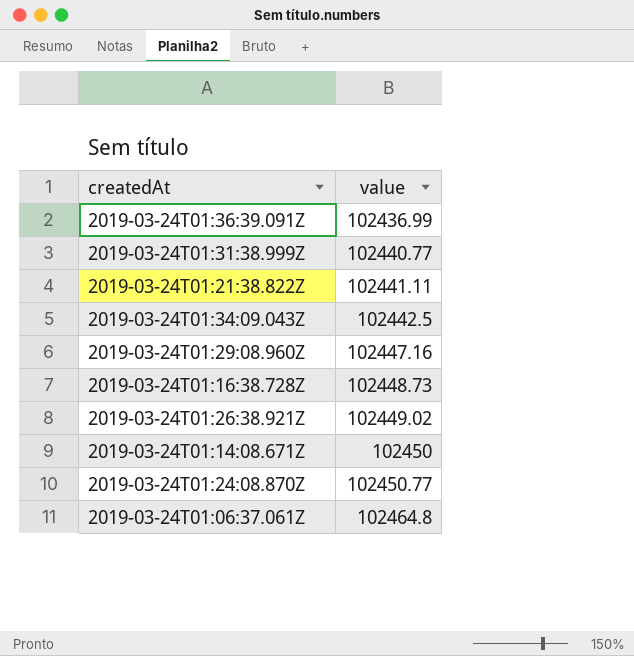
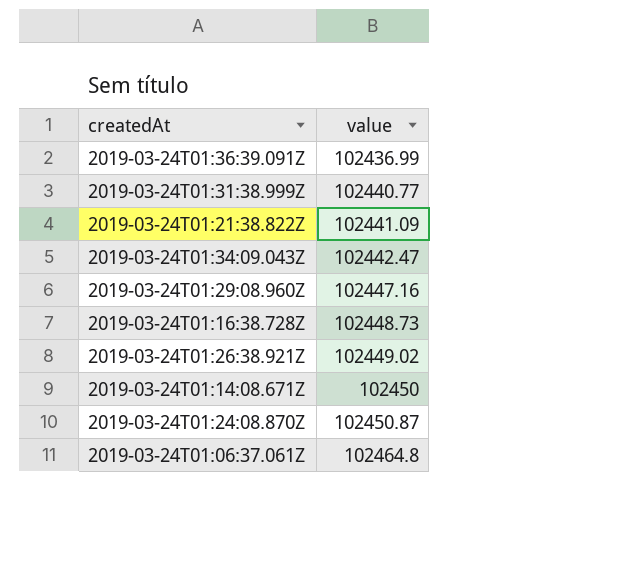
2019-03-24T01:21:38.822Z | value: 102441.11 -> 102441.09
2019-03-24T01:34:09.043Z | value: 102442.5 -> 102442.47
2019-03-24T01:24:08.870Z | value: 102450.77 -> 102450.87

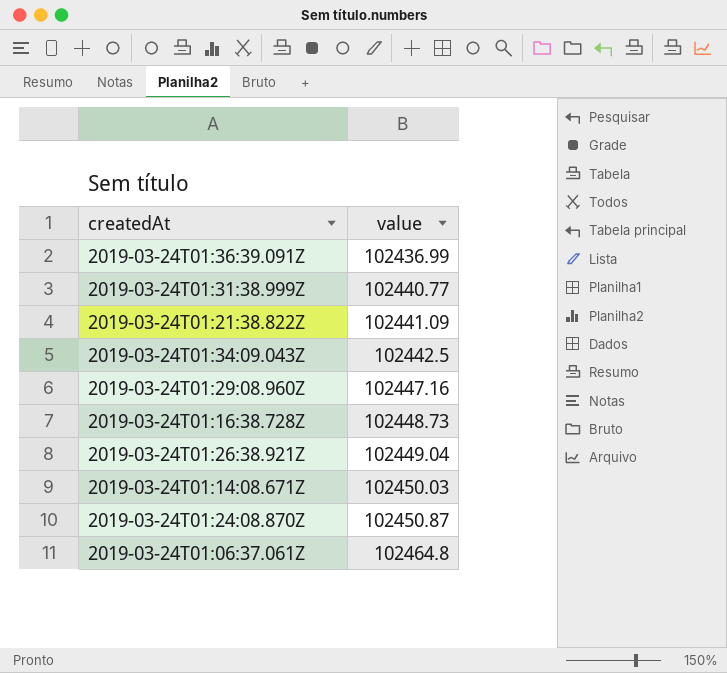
2019-03-24T01:34:09.043Z | value: 102442.47 -> 102442.5
2019-03-24T01:26:38.921Z | value: 102449.02 -> 102449.04
2019-03-24T01:14:08.671Z | value: 102450 -> 102450.03

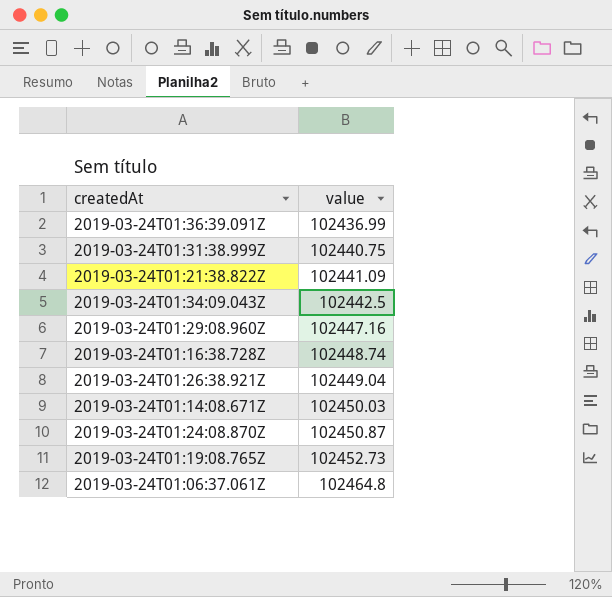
2019-03-24T01:31:38.999Z | value: 102440.77 -> 102440.75
2019-03-24T01:16:38.728Z | value: 102448.73 -> 102448.74
row 2019-03-24T01:19:08.765Z: none -> 102452.73

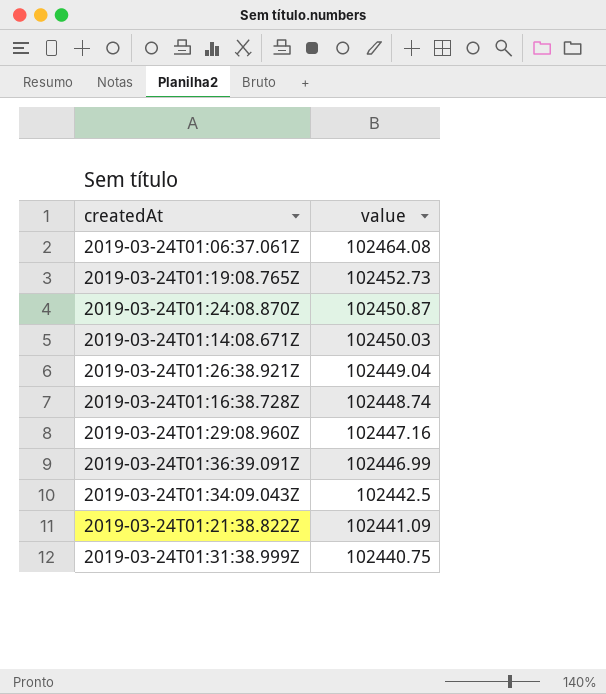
row order: value ascending -> value descending
2019-03-24T01:06:37.061Z | value: 102464.8 -> 102464.08
2019-03-24T01:36:39.091Z | value: 102436.99 -> 102446.99

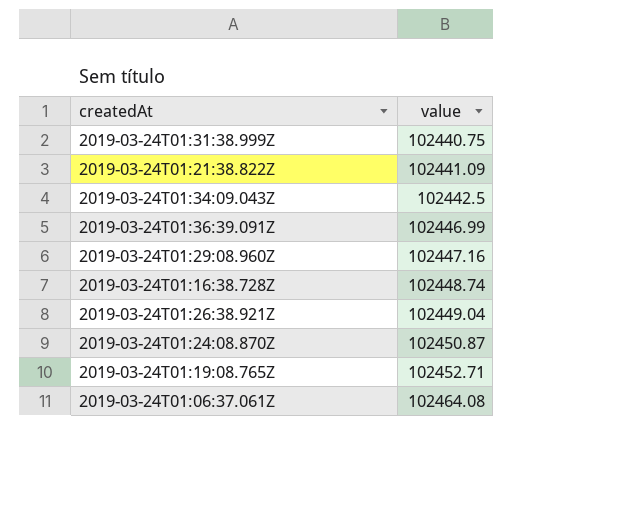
row order: value descending -> value ascending
row 2019-03-24T01:14:08.671Z: 102450.03 -> none
2019-03-24T01:19:08.765Z | value: 102452.73 -> 102452.71

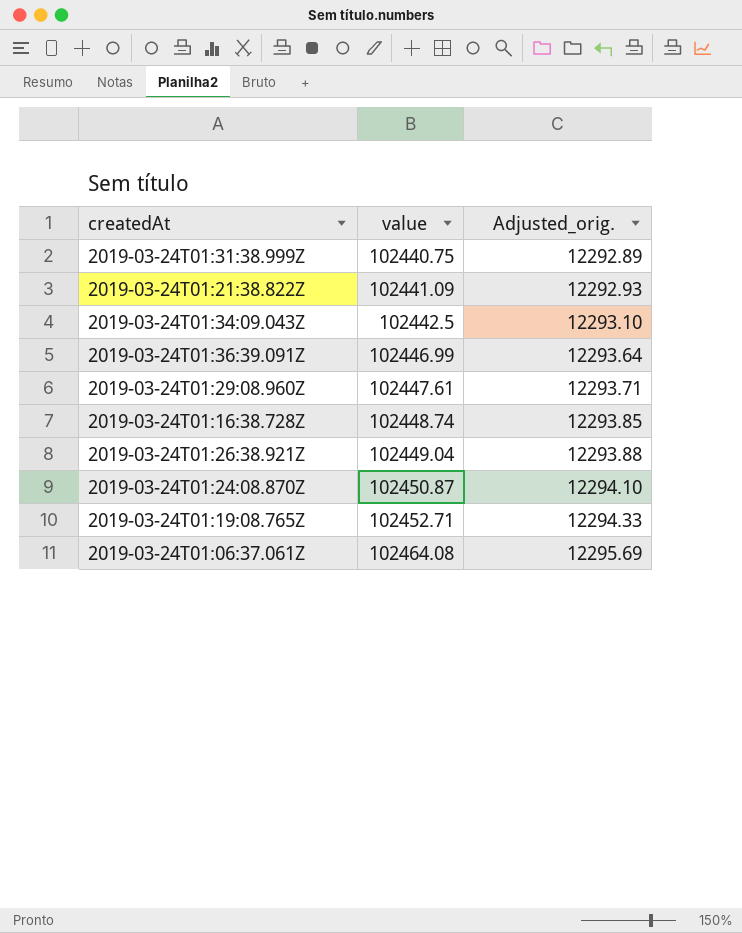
column Adjusted_orig. | formula: none -> [value] * 0.12
2019-03-24T01:29:08.960Z | value: 102447.16 -> 102447.61

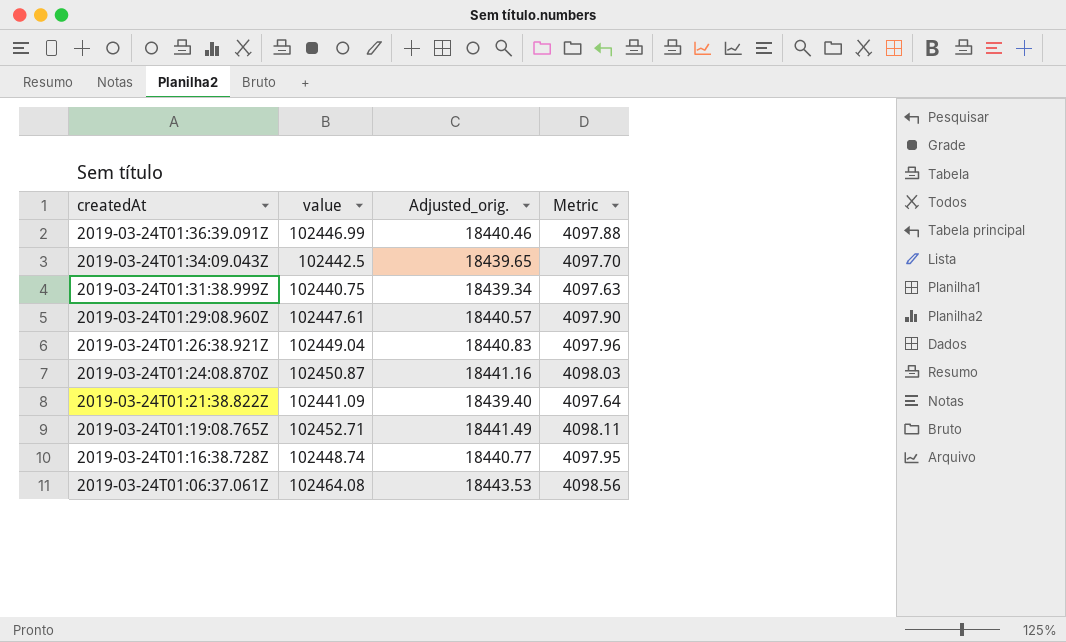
row order: value ascending -> createdAt descending
column Adjusted_orig. | formula: [value] * 0.12 -> [value] * 0.18
column Metric | formula: none -> [value] * 0.04

